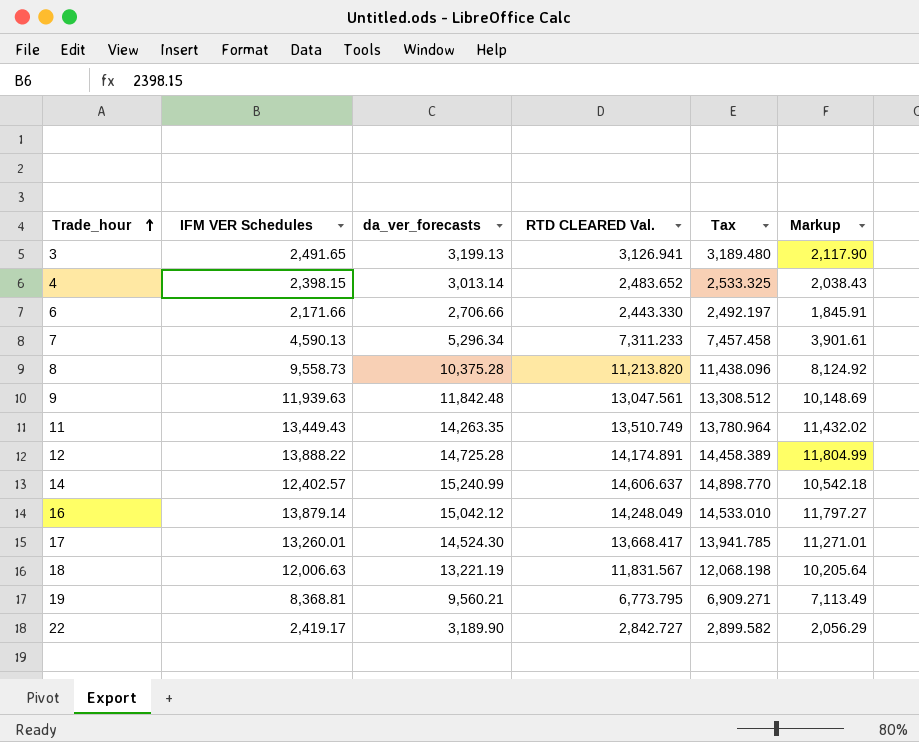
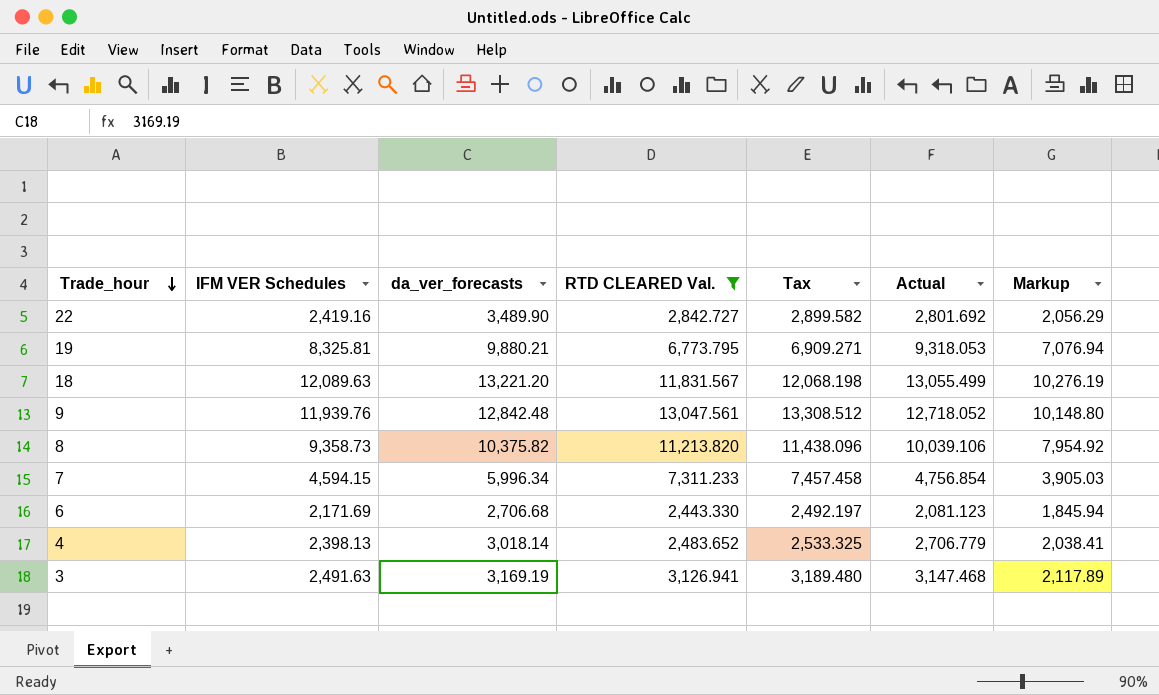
filter: none -> RTD CLEARED Val. <= 13,047.561
row order: Trade_hour ascending -> Trade_hour descending
column Actual | position: none -> 6
22 | IFM VER Schedules: 2,419.17 -> 2,419.16
22 | da_ver_forecasts: 3,189.90 -> 3,489.90
19 | IFM VER Schedules: 8,368.81 -> 8,325.81
19 | da_ver_forecasts: 9,560.21 -> 9,880.21
19 | Markup: 7,113.49 -> 7,076.94
18 | IFM VER Schedules: 12,006.63 -> 12,089.63
18 | da_ver_forecasts: 13,221.19 -> 13,221.20
18 | Markup: 10,205.64 -> 10,276.19
9 | IFM VER Schedules: 11,939.63 -> 11,939.76
9 | da_ver_forecasts: 11,842.48 -> 12,842.48
9 | Markup: 10,148.69 -> 10,148.80
8 | IFM VER Schedules: 9,558.73 -> 9,358.73
8 | da_ver_forecasts: 10,375.28 -> 10,375.82
8 | Markup: 8,124.92 -> 7,954.92
7 | IFM VER Schedules: 4,590.13 -> 4,594.15
7 | da_ver_forecasts: 5,296.34 -> 5,996.34
7 | Markup: 3,901.61 -> 3,905.03
6 | IFM VER Schedules: 2,171.66 -> 2,171.69
6 | da_ver_forecasts: 2,706.66 -> 2,706.68
6 | Markup: 1,845.91 -> 1,845.94
4 | IFM VER Schedules: 2,398.15 -> 2,398.13
4 | da_ver_forecasts: 3,013.14 -> 3,018.14
4 | Markup: 2,038.43 -> 2,038.41
3 | IFM VER Schedules: 2,491.65 -> 2,491.63
3 | da_ver_forecasts: 3,199.13 -> 3,169.19
3 | Markup: 2,117.90 -> 2,117.89

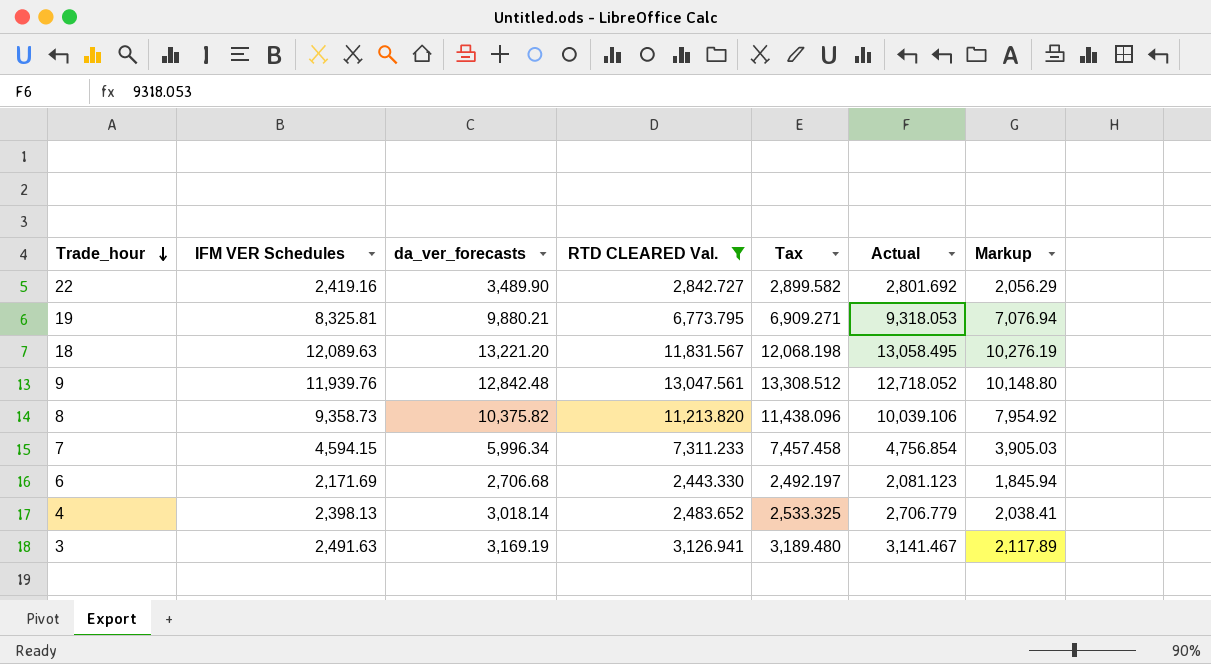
18 | Actual: 13,055.499 -> 13,058.495
3 | Actual: 3,147.468 -> 3,141.467

